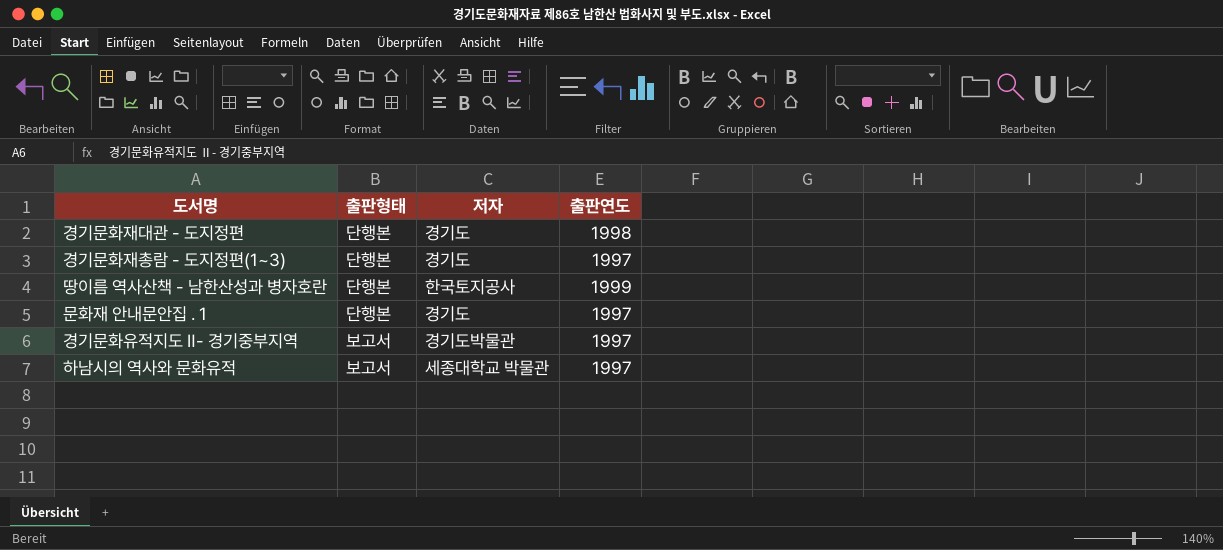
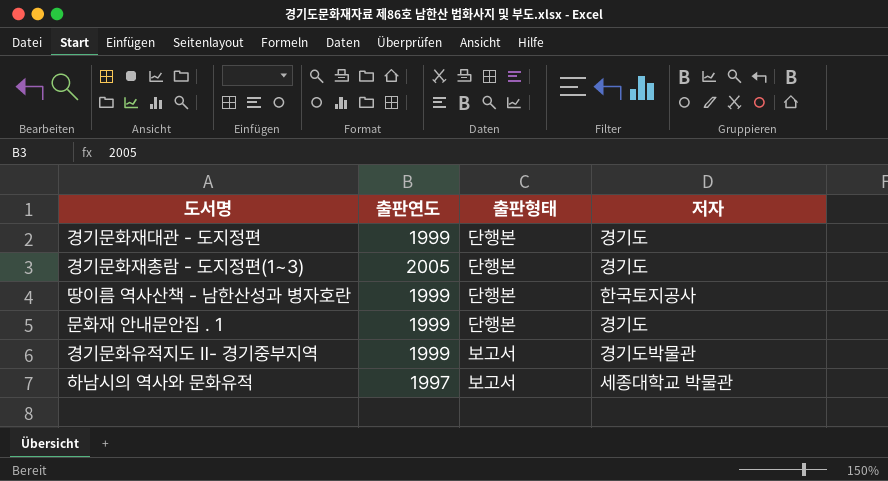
column 출판연도 | position: 4 -> 2
경기문화재대관 - 도지정편 | 출판연도: 1998 -> 1999
경기문화재총람 - 도지정편(1~3) | 출판연도: 1997 -> 2005
문화재 안내문안집 . 1 | 출판연도: 1997 -> 1999
경기문화유적지도 Ⅱ- 경기중부지역 | 출판연도: 1997 -> 1999

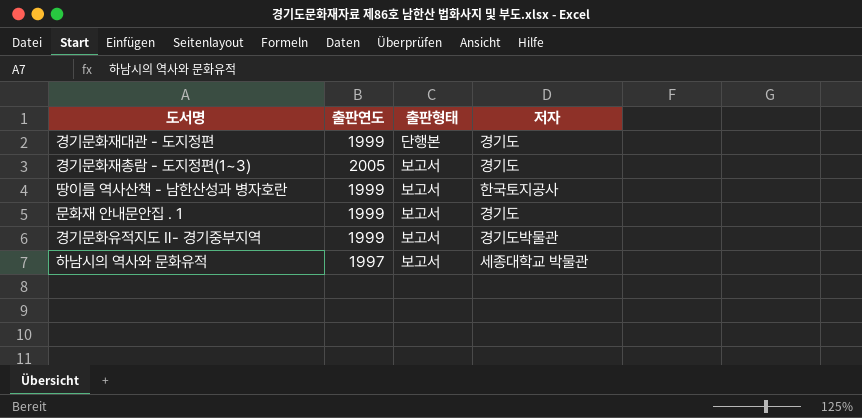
경기문화재총람 - 도지정편(1~3) | 출판형태: 단행본 -> 보고서
땅이름 역사산책 - 남한산성과 병자호란 | 출판형태: 단행본 -> 보고서
문화재 안내문안집 . 1 | 출판형태: 단행본 -> 보고서

